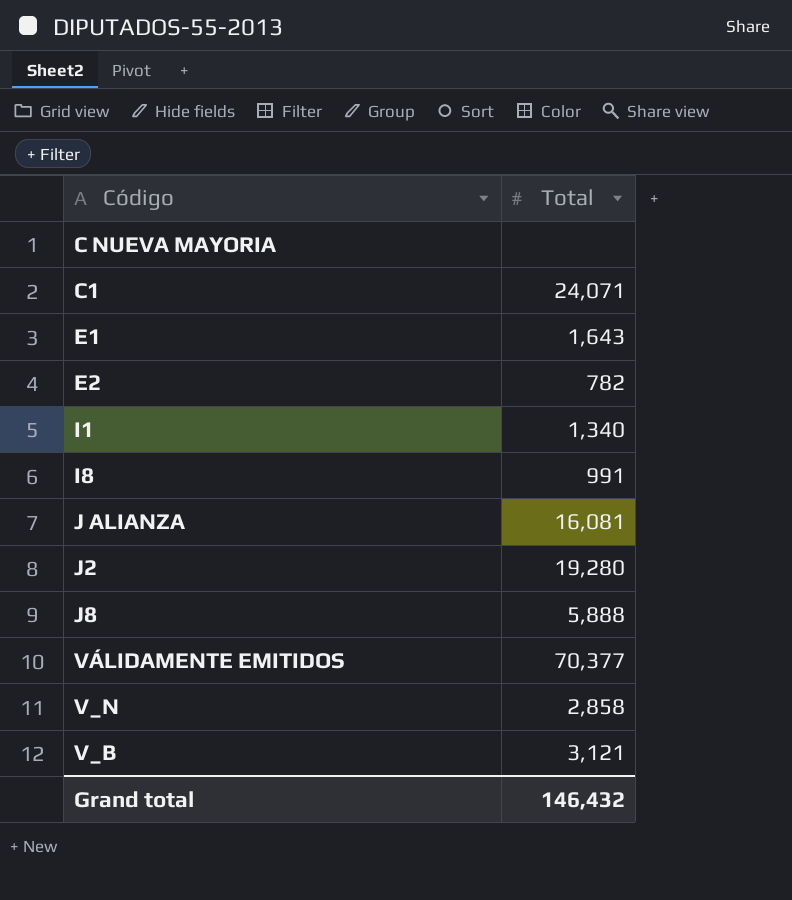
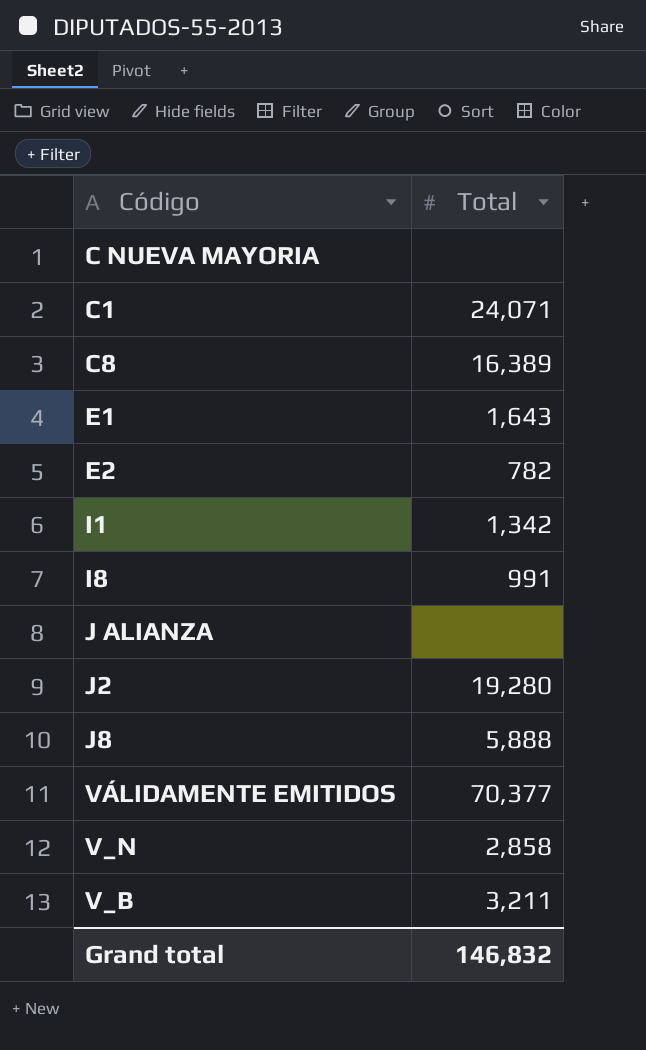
row C8: none -> 16,389
I1 | Total: 1,340 -> 1,342
J ALIANZA | Total: 16,081 -> none
V_B | Total: 3,121 -> 3,211
Grand total | Total: 146,432 -> 146,832

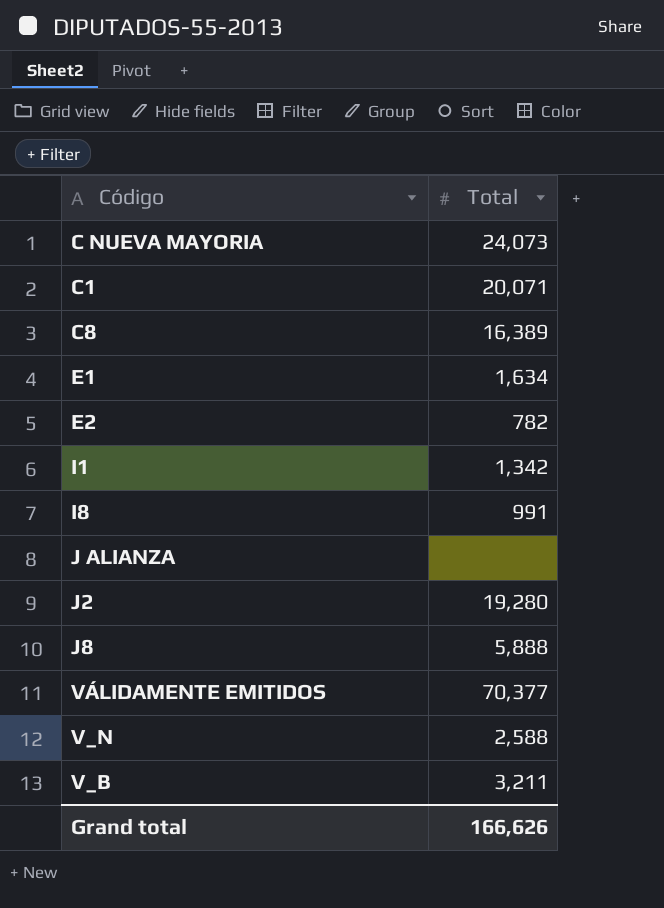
C NUEVA MAYORIA | Total: none -> 24,073
C1 | Total: 24,071 -> 20,071
E1 | Total: 1,643 -> 1,634
V_N | Total: 2,858 -> 2,588
Grand total | Total: 146,832 -> 166,626

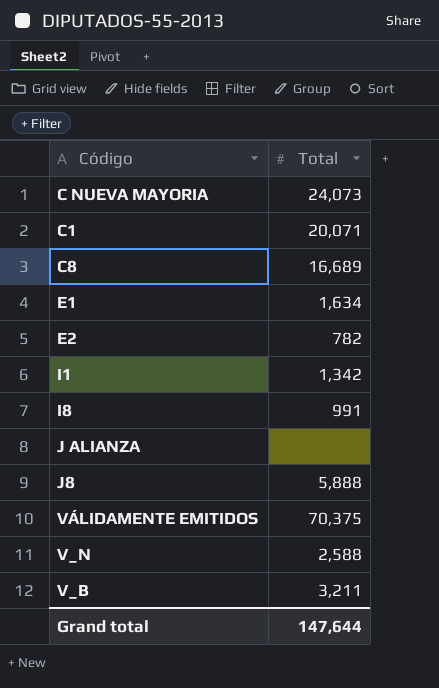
row J2: 19,280 -> none
C8 | Total: 16,389 -> 16,689
VÁLIDAMENTE EMITIDOS | Total: 70,377 -> 70,375
Grand total | Total: 166,626 -> 147,644

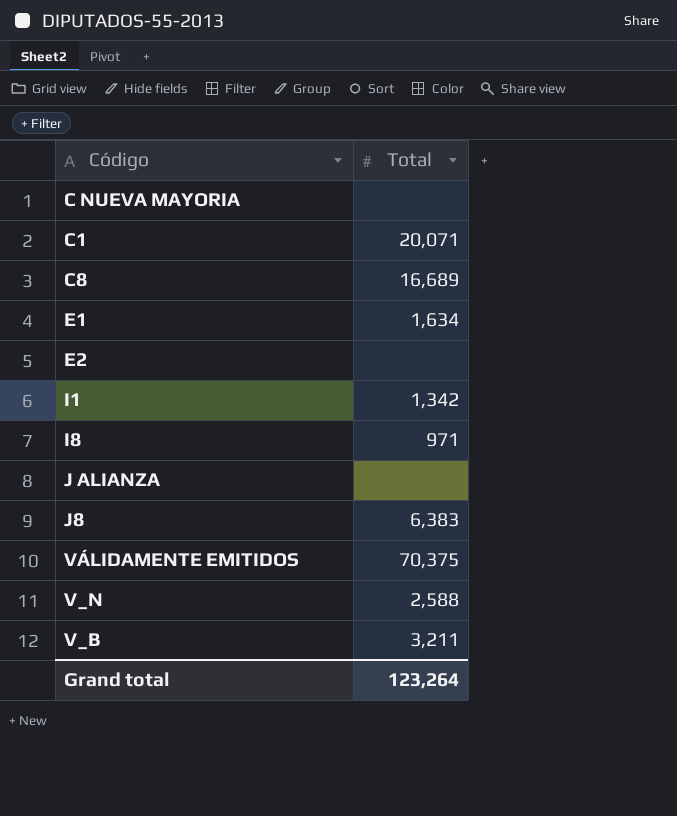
C NUEVA MAYORIA | Total: 24,073 -> none
E2 | Total: 782 -> none
I8 | Total: 991 -> 971
J8 | Total: 5,888 -> 6,383
Grand total | Total: 147,644 -> 123,264

